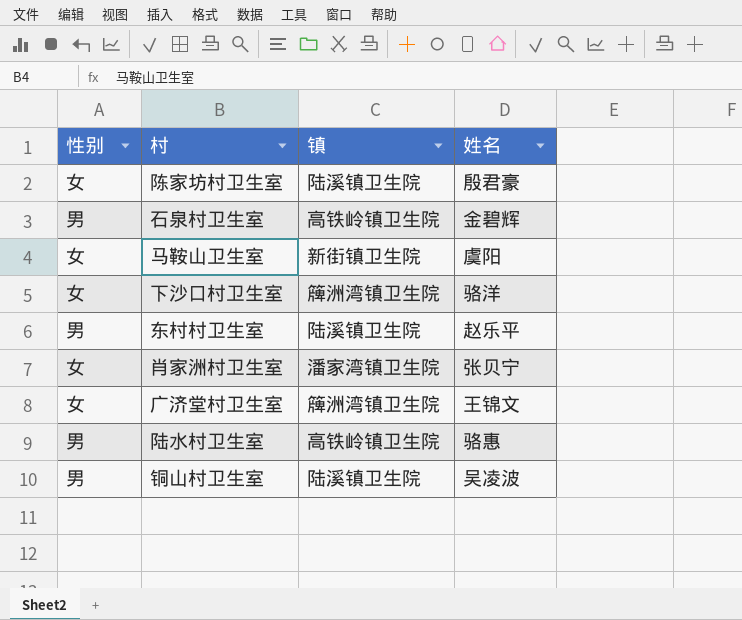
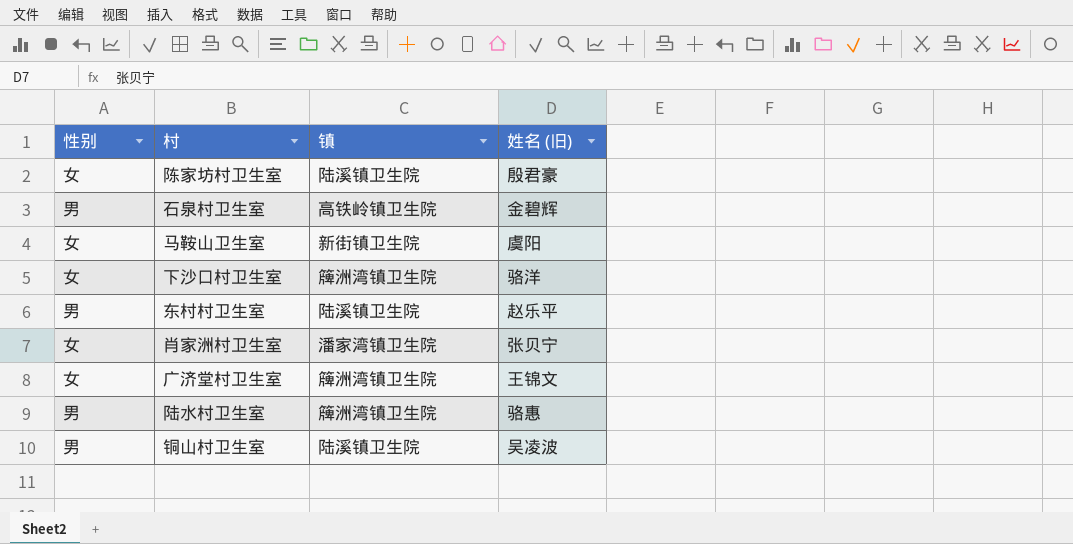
column name: 姓名 -> 姓名 (旧)
陆水村卫生室 | 镇: 高铁岭镇卫生院 -> 簰洲湾镇卫生院

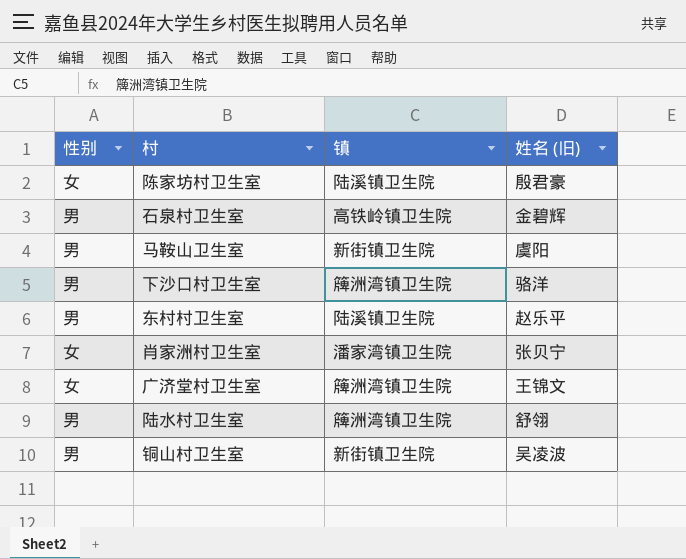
马鞍山卫生室 | 性别: 女 -> 男
下沙口村卫生室 | 性别: 女 -> 男
陆水村卫生室 | 姓名 (旧): 骆惠 -> 舒翎
铜山村卫生室 | 镇: 陆溪镇卫生院 -> 新街镇卫生院

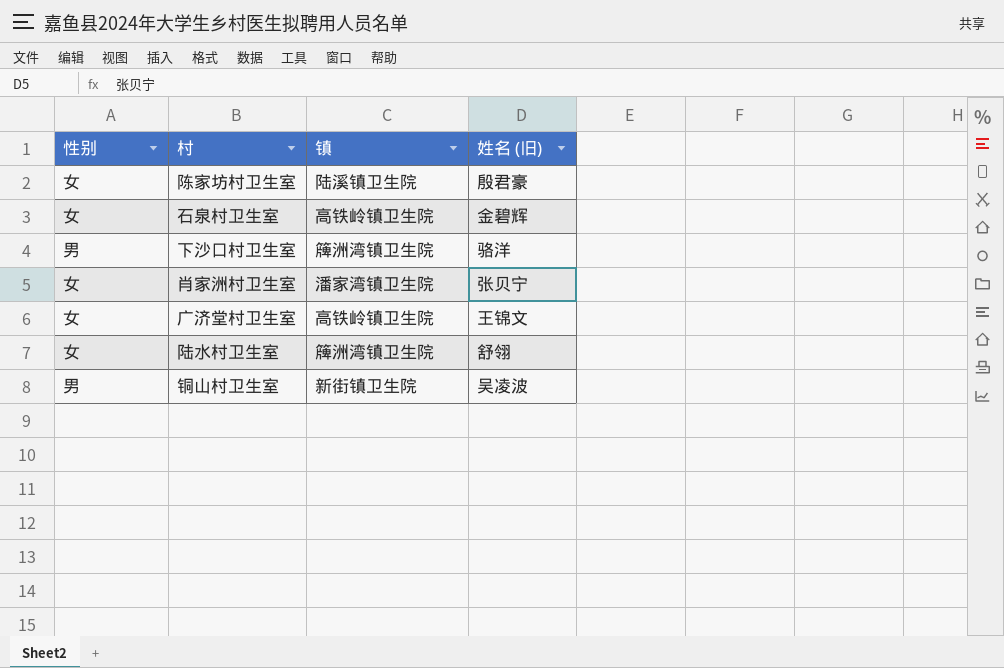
row 马鞍山卫生室: 男 | 新街镇卫生院 | 虞阳 -> none
row 东村村卫生室: 男 | 陆溪镇卫生院 | 赵乐平 -> none
石泉村卫生室 | 性别: 男 -> 女
广济堂村卫生室 | 镇: 簰洲湾镇卫生院 -> 高铁岭镇卫生院
陆水村卫生室 | 性别: 男 -> 女

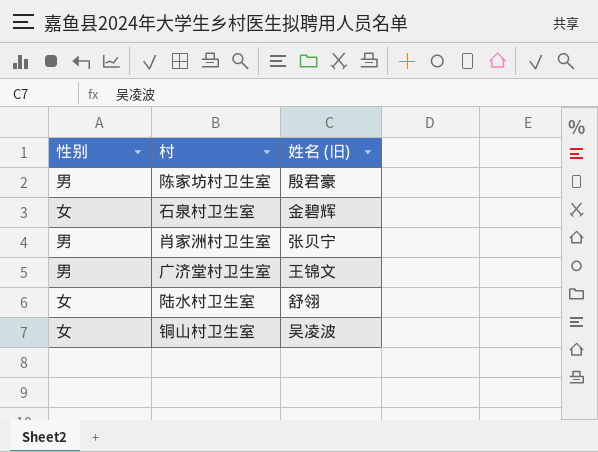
column 镇 | position: 3 -> none
row 下沙口村卫生室: 男 | 簰洲湾镇卫生院 | 骆洋 -> none
陈家坊村卫生室 | 性别: 女 -> 男
肖家洲村卫生室 | 性别: 女 -> 男
广济堂村卫生室 | 性别: 女 -> 男
铜山村卫生室 | 性别: 男 -> 女

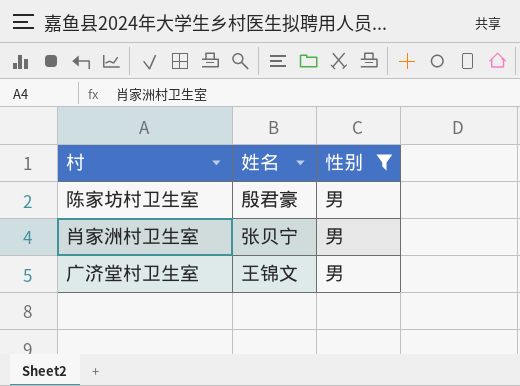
filter: none -> 性别 = 男
column name: 姓名 (旧) -> 姓名
column 性别 | position: 1 -> 3

